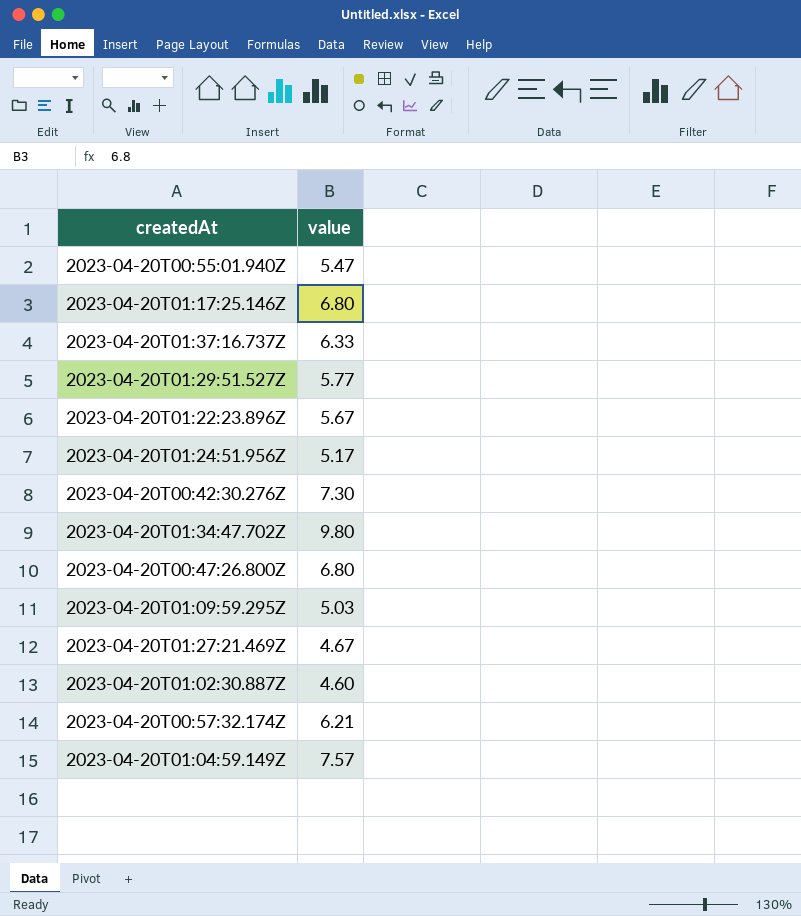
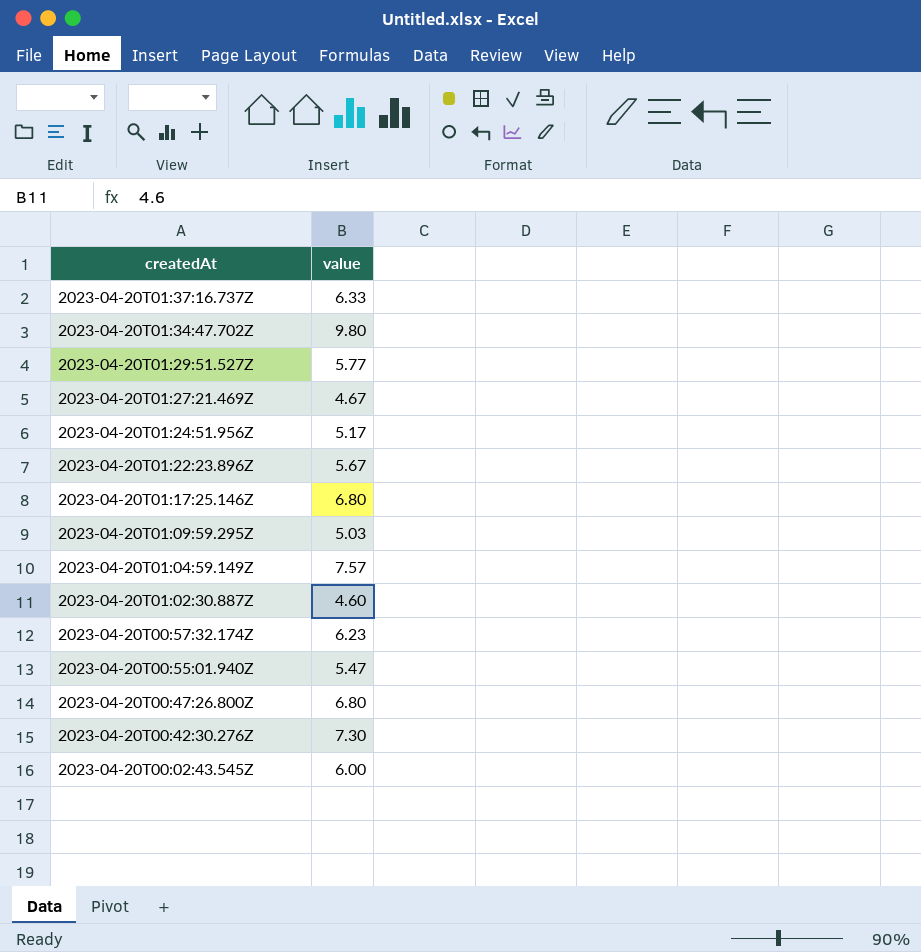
row order: none -> createdAt descending
2023-04-20T00:57:32.174Z | value: 6.21 -> 6.23
row 2023-04-20T00:02:43.545Z: none -> 6.00

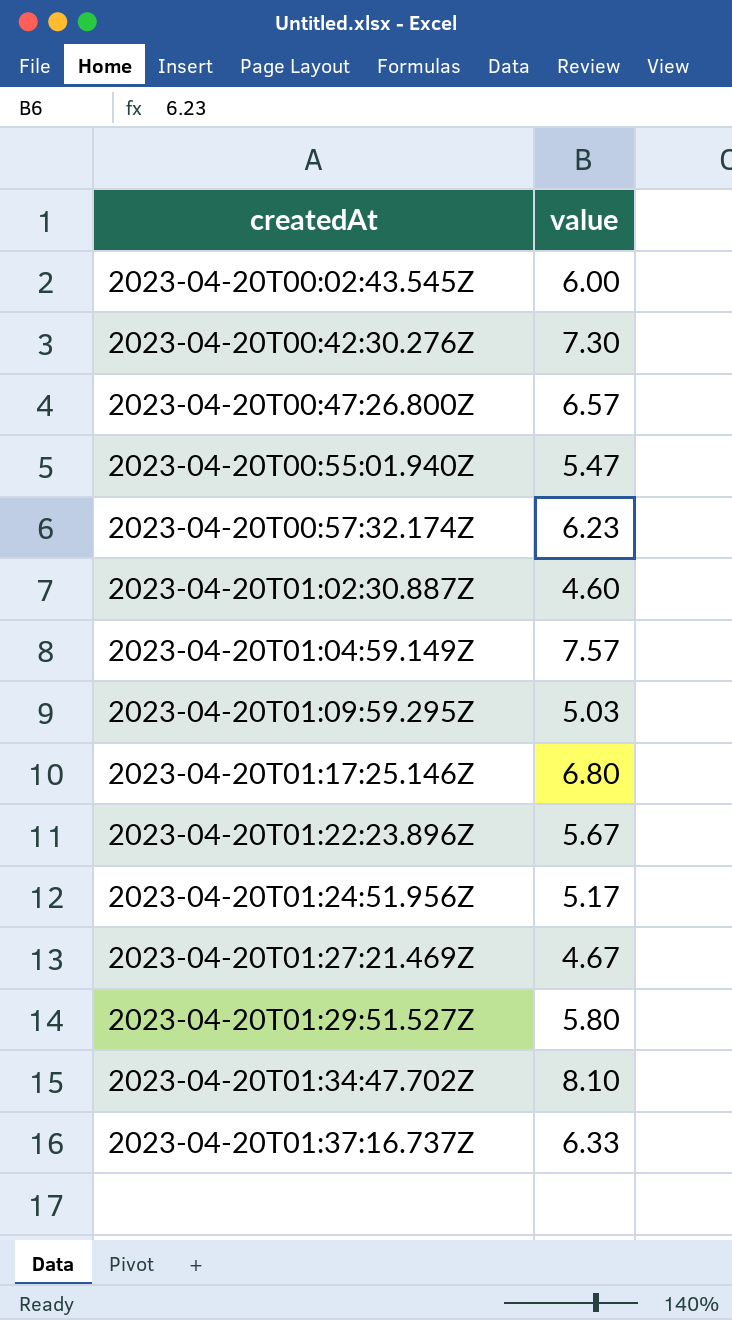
row order: createdAt descending -> createdAt ascending
2023-04-20T00:47:26.800Z | value: 6.80 -> 6.57
2023-04-20T01:29:51.527Z | value: 5.77 -> 5.80
2023-04-20T01:34:47.702Z | value: 9.80 -> 8.10

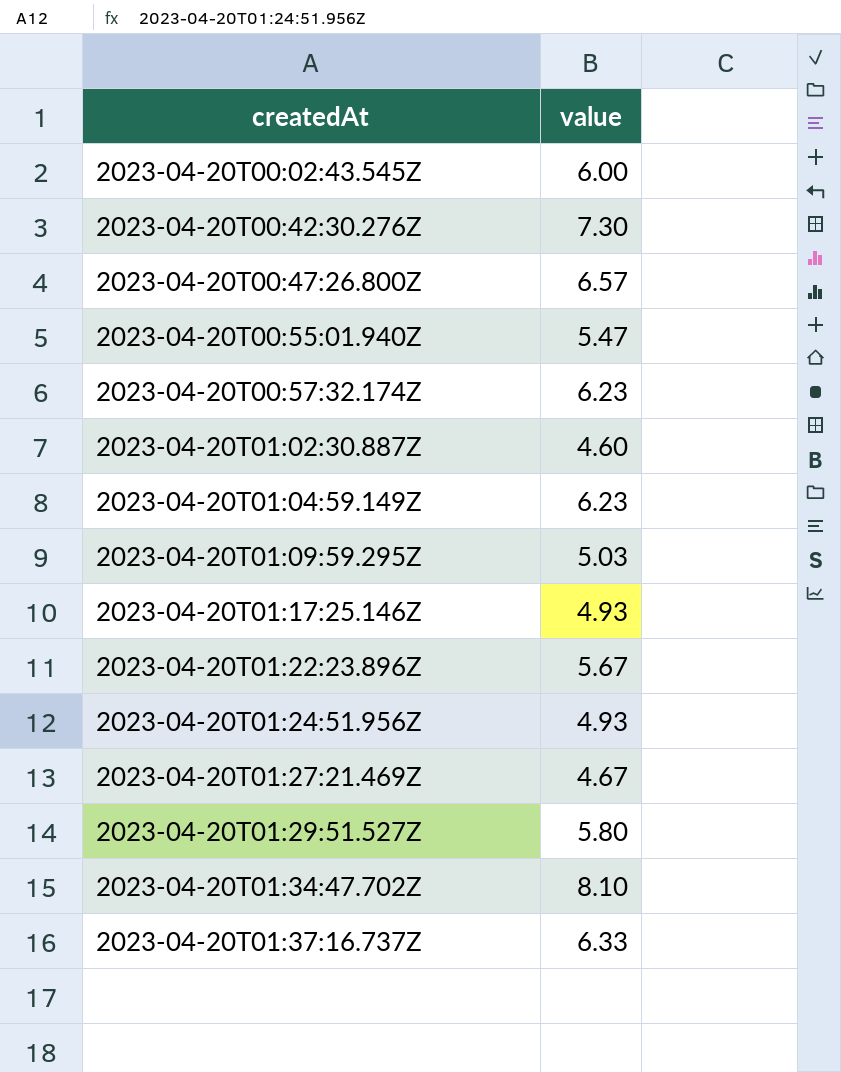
2023-04-20T01:04:59.149Z | value: 7.57 -> 6.23
2023-04-20T01:17:25.146Z | value: 6.80 -> 4.93
2023-04-20T01:24:51.956Z | value: 5.17 -> 4.93

